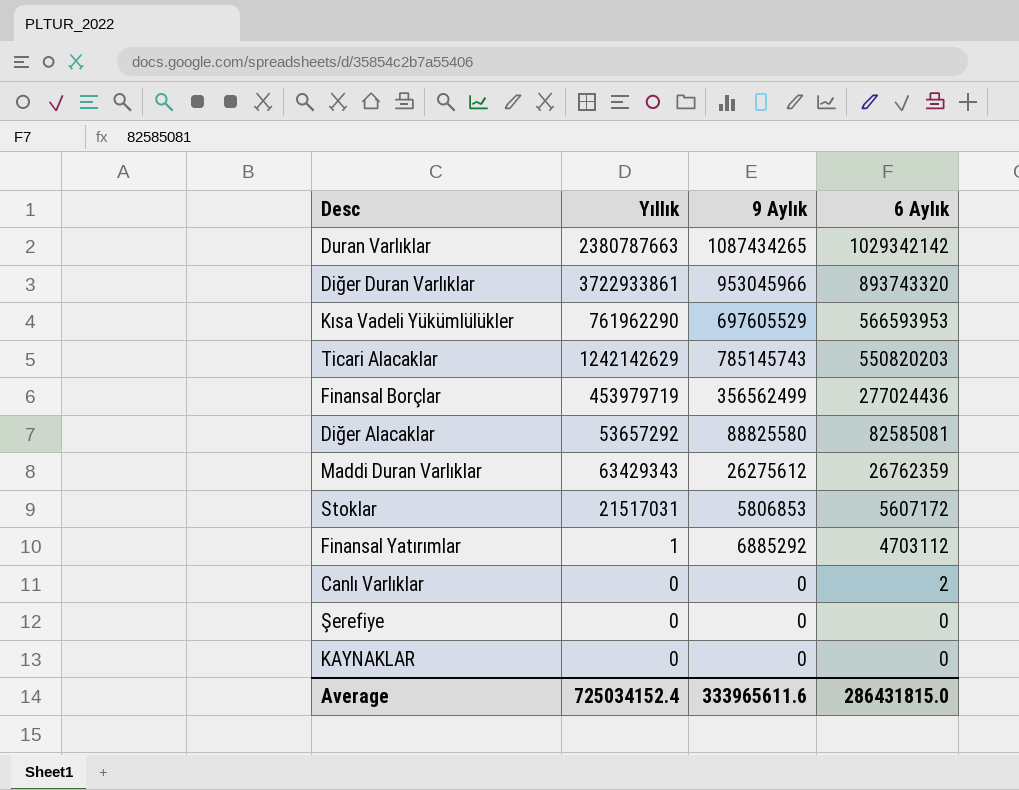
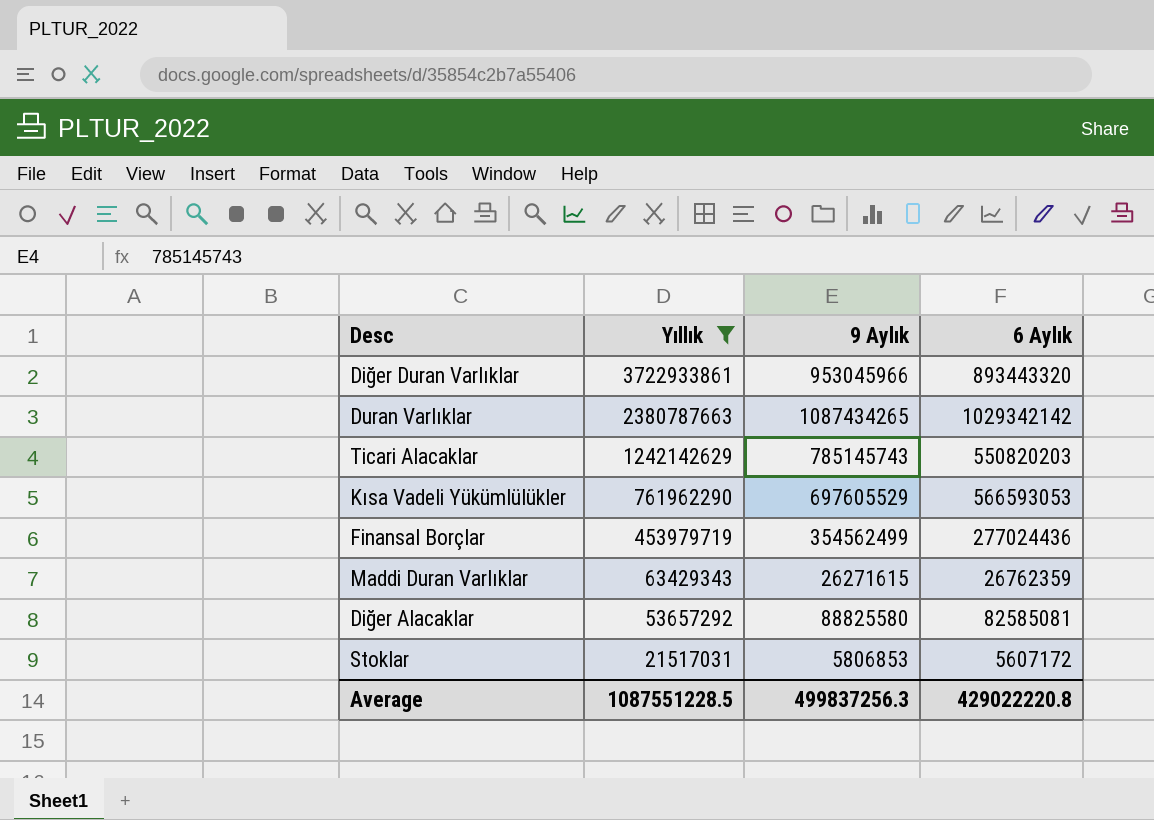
filter: none -> Yıllık >= 21517031
row order: 6 Aylık descending -> Yıllık descending
Diğer Duran Varlıklar | 6 Aylık: 893743320 -> 893443320
Kısa Vadeli Yükümlülükler | 6 Aylık: 566593953 -> 566593053
Finansal Borçlar | 9 Aylık: 356562499 -> 354562499
Maddi Duran Varlıklar | 9 Aylık: 26275612 -> 26271615
Average | Yıllık: 725034152.4 -> 1087551228.5
Average | 9 Aylık: 333965611.6 -> 499837256.3
Average | 6 Aylık: 286431815.0 -> 429022220.8

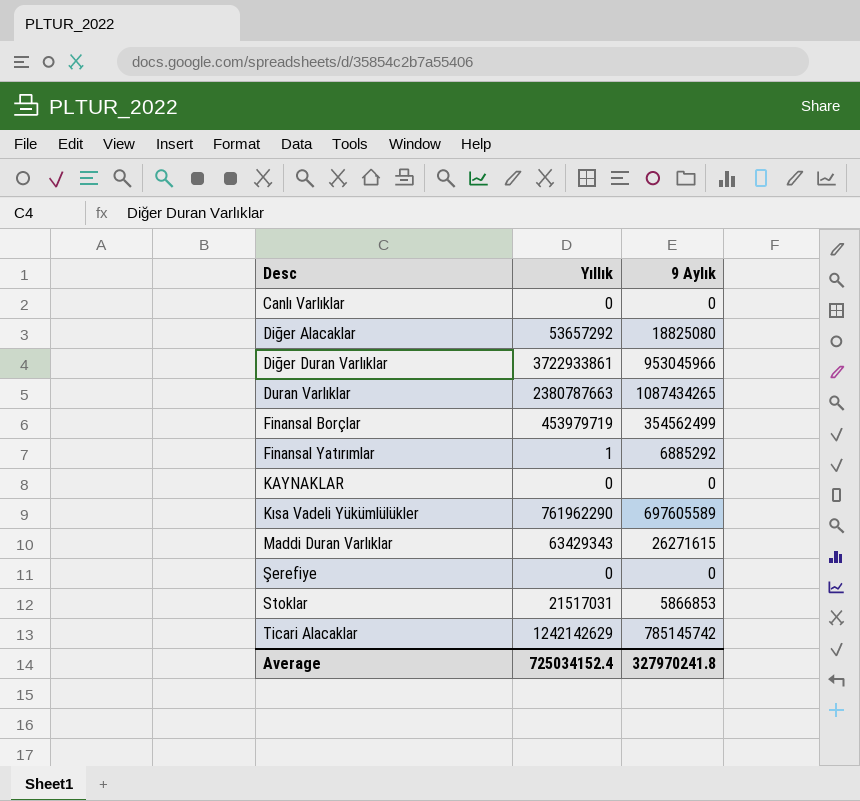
filter: Yıllık >= 21517031 -> none
row order: Yıllık descending -> Desc ascending
column 6 Aylık | position: 4 -> none
Diğer Alacaklar | 9 Aylık: 88825580 -> 18825080
Kısa Vadeli Yükümlülükler | 9 Aylık: 697605529 -> 697605589
Stoklar | 9 Aylık: 5806853 -> 5866853
Ticari Alacaklar | 9 Aylık: 785145743 -> 785145742
Average | Yıllık: 1087551228.5 -> 725034152.4
Average | 9 Aylık: 499837256.3 -> 327970241.8

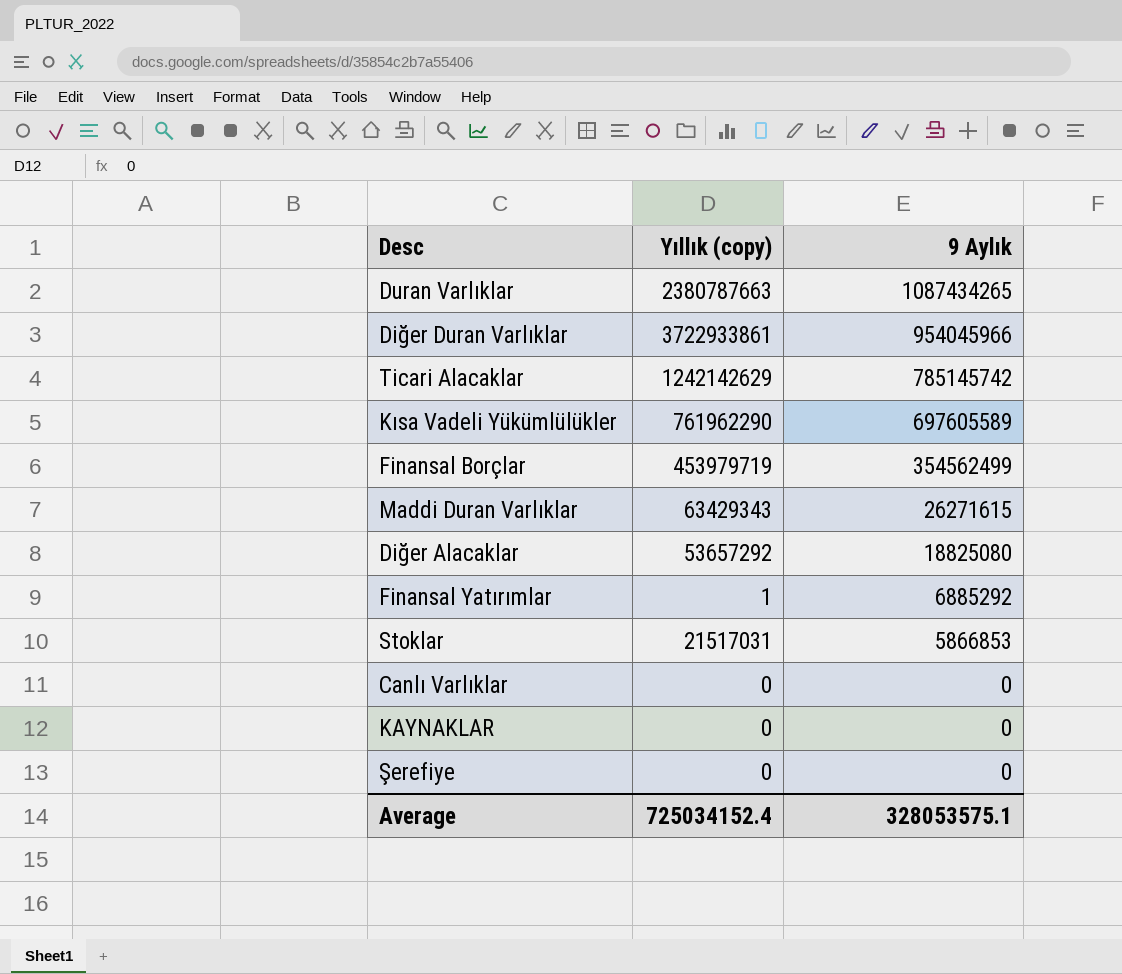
row order: Desc ascending -> 9 Aylık descending
column name: Yıllık -> Yıllık (copy)
Diğer Duran Varlıklar | 9 Aylık: 953045966 -> 954045966
Average | 9 Aylık: 327970241.8 -> 328053575.1

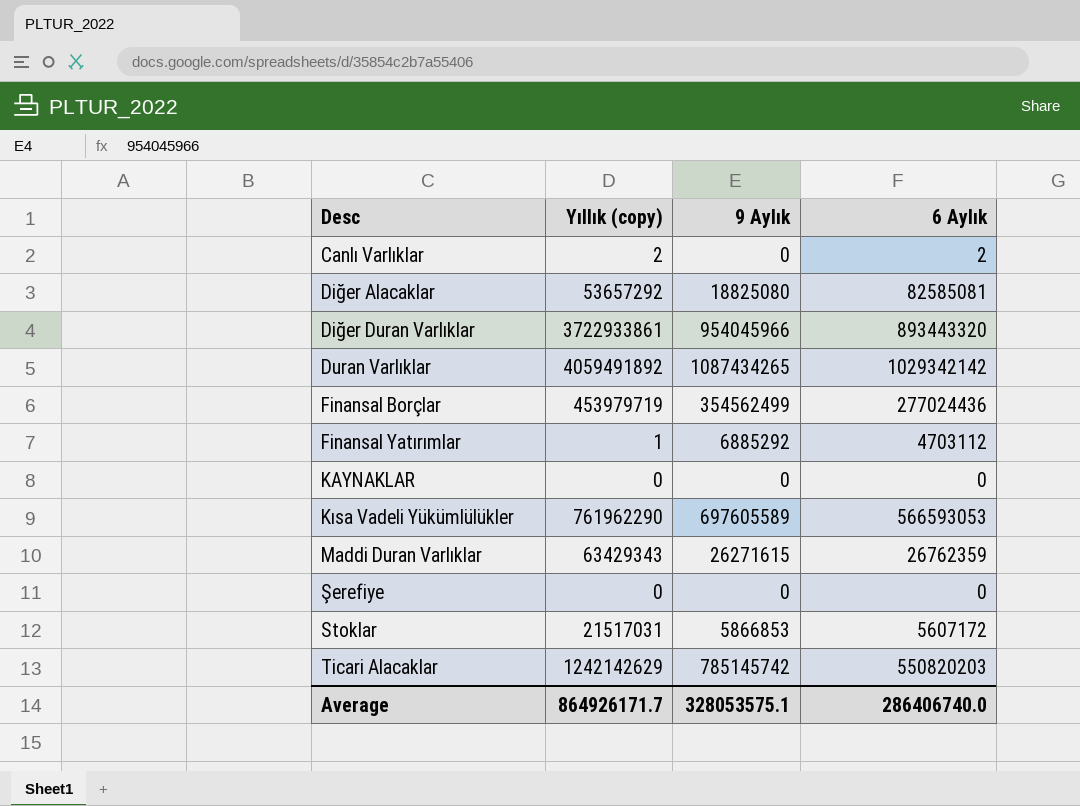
row order: 9 Aylık descending -> Desc ascending
column 6 Aylık | position: none -> 4
Canlı Varlıklar | Yıllık (copy): 0 -> 2
Duran Varlıklar | Yıllık (copy): 2380787663 -> 4059491892
Average | Yıllık (copy): 725034152.4 -> 864926171.7

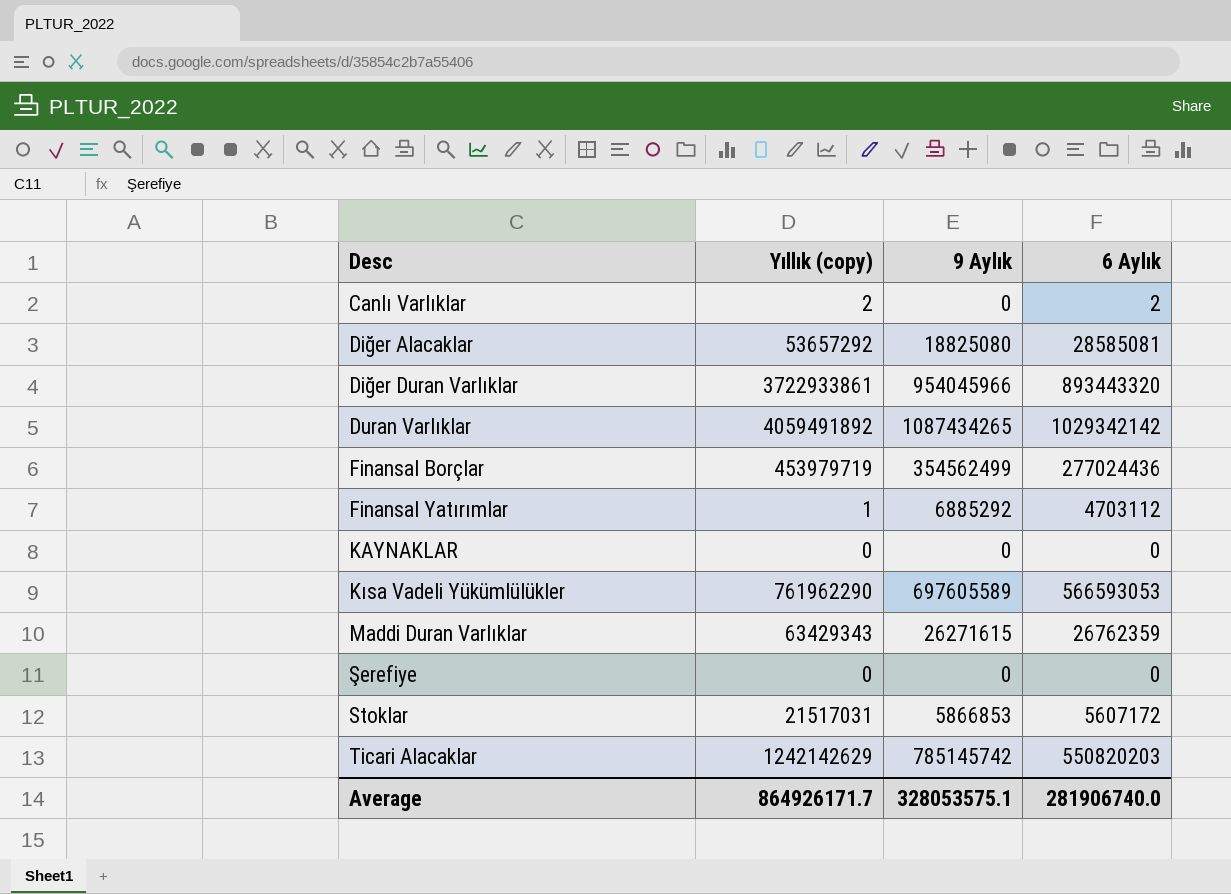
Diğer Alacaklar | 6 Aylık: 82585081 -> 28585081
Average | 6 Aylık: 286406740.0 -> 281906740.0

